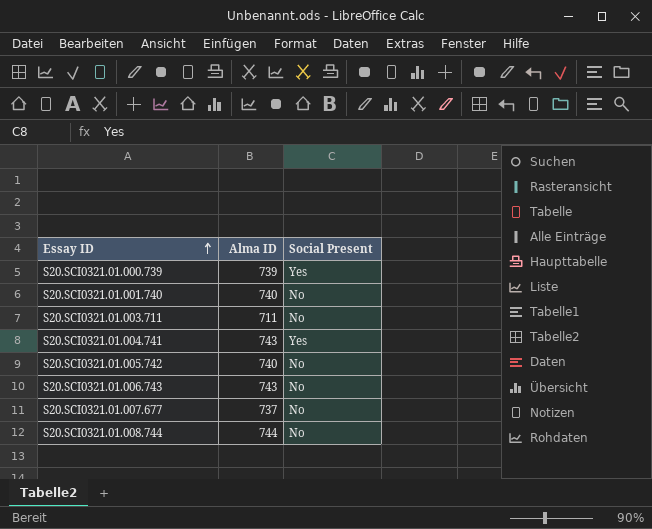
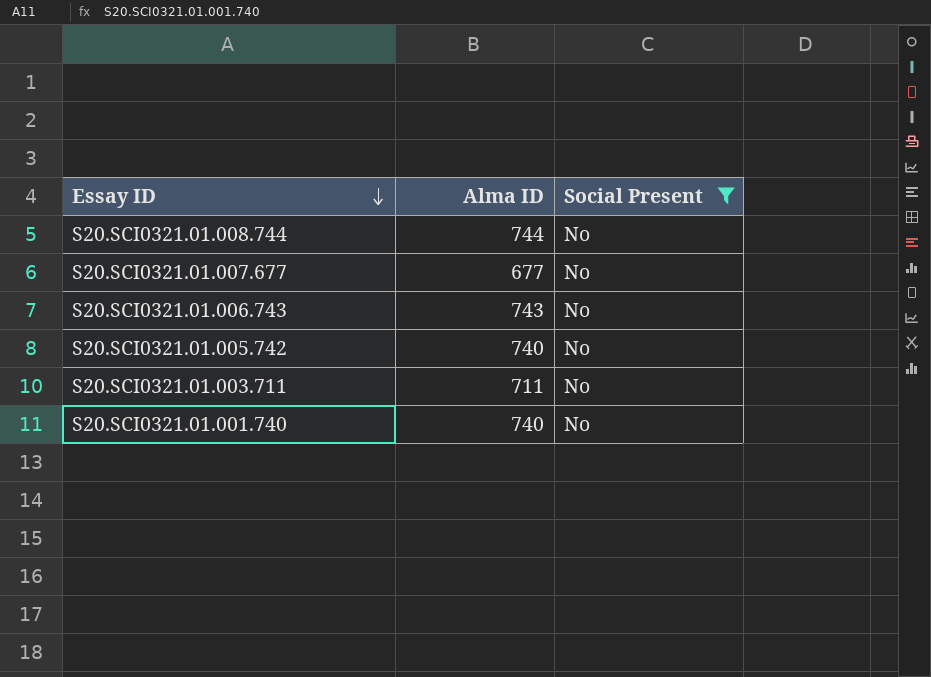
filter: none -> Social Present = No
row order: Essay ID ascending -> Essay ID descending
S20.SCI0321.01.007.677 | Alma ID: 737 -> 677

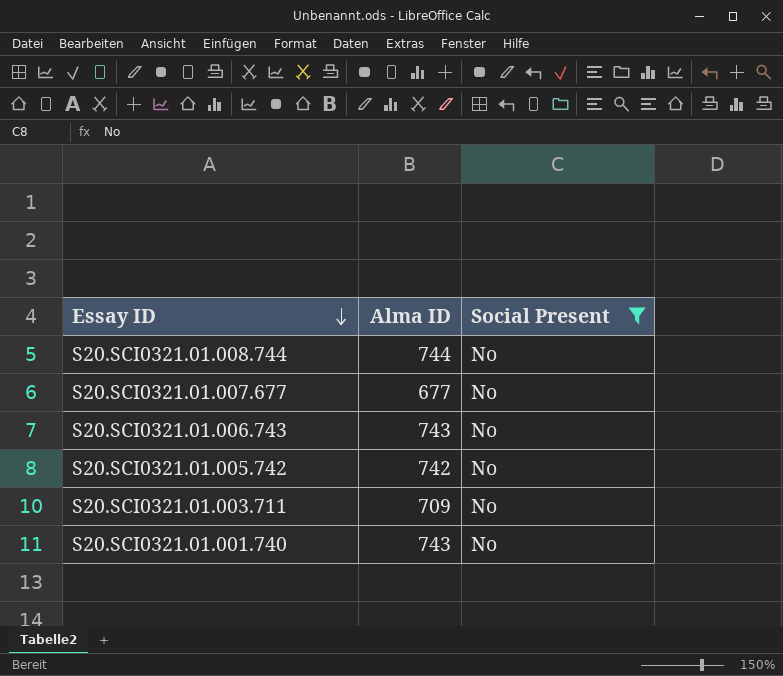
S20.SCI0321.01.005.742 | Alma ID: 740 -> 742
S20.SCI0321.01.003.711 | Alma ID: 711 -> 709
S20.SCI0321.01.001.740 | Alma ID: 740 -> 743

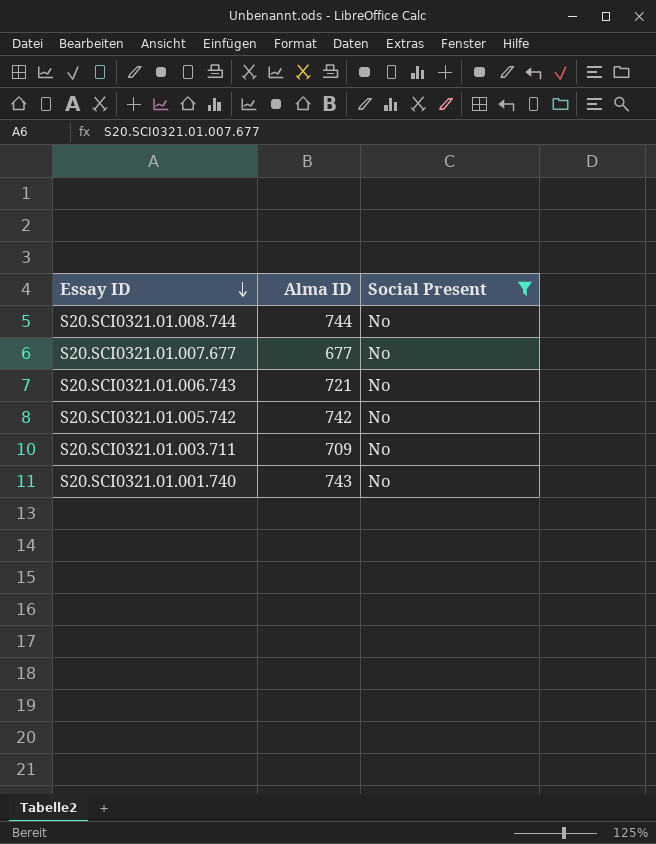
S20.SCI0321.01.006.743 | Alma ID: 743 -> 721

